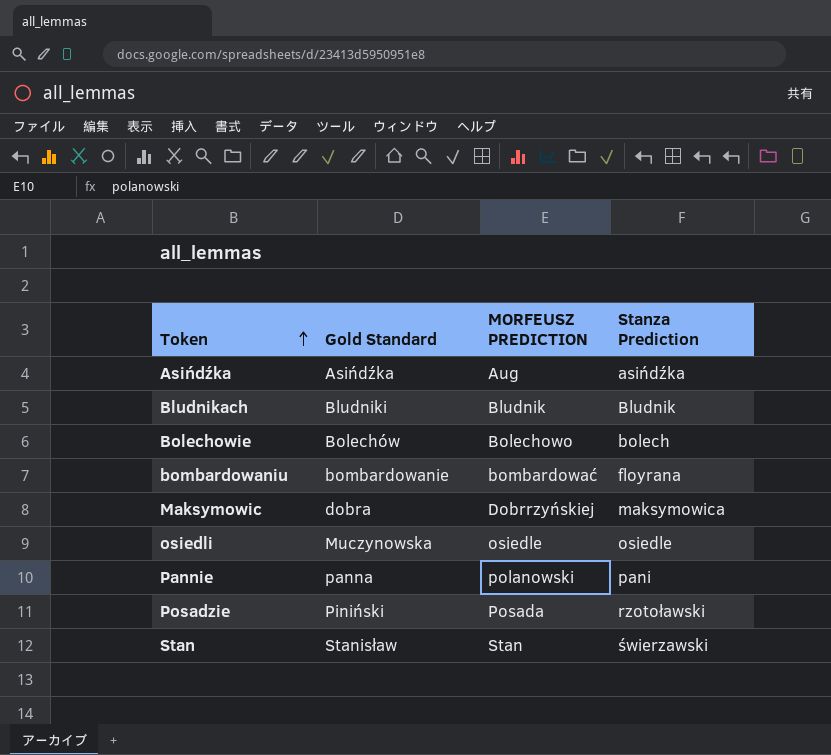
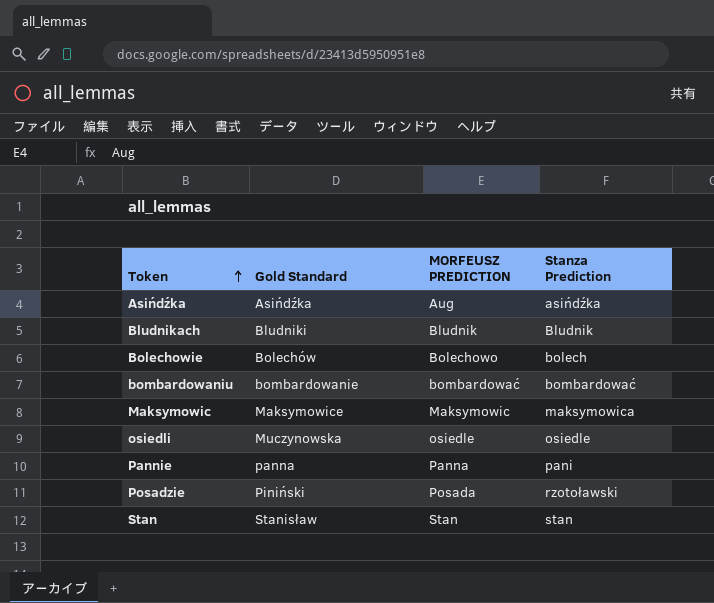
bombardowaniu | Stanza Prediction: floyrana -> bombardować
Maksymowic | Gold Standard: dobra -> Maksymowice
Maksymowic | MORFEUSZ PREDICTION: Dobrrzyńskiej -> Maksymowic
Pannie | MORFEUSZ PREDICTION: polanowski -> Panna
Stan | Stanza Prediction: świerzawski -> stan

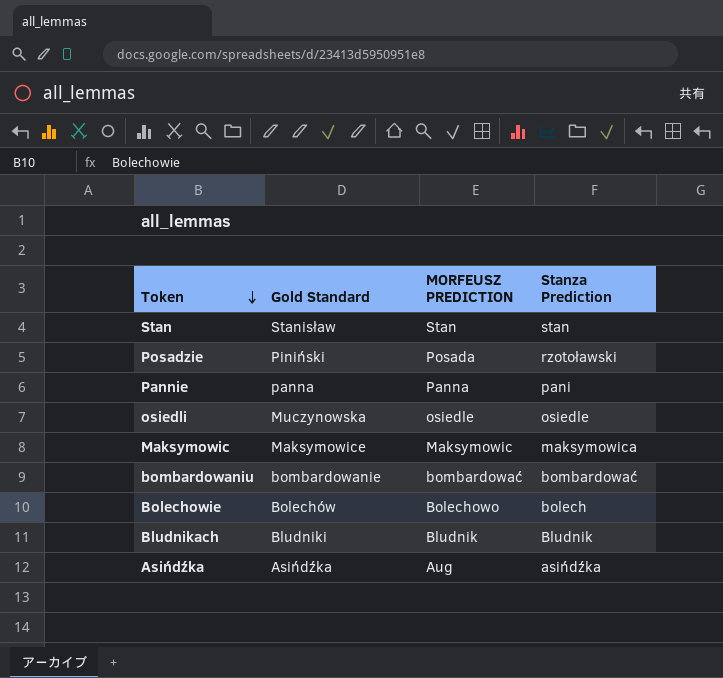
row order: Token ascending -> Token descending

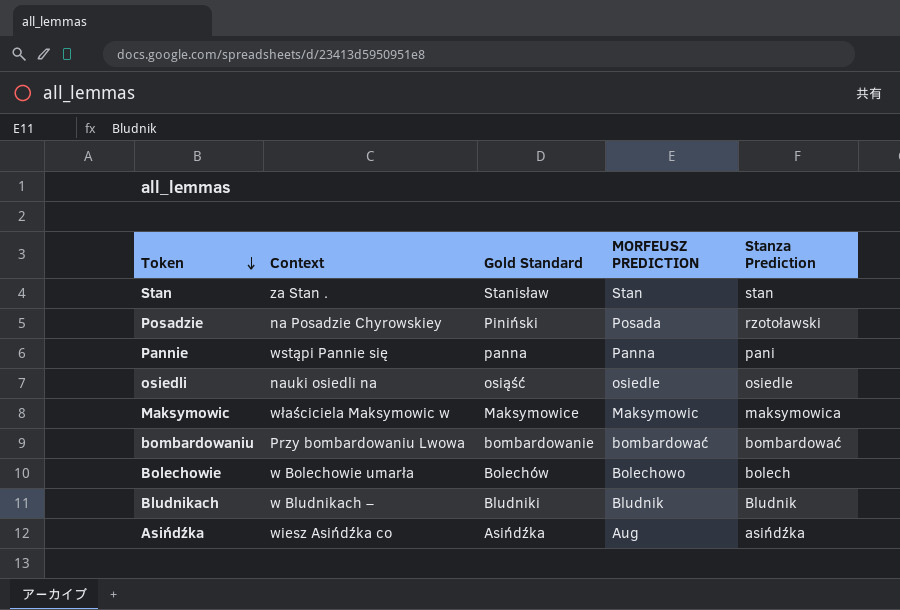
column Context | position: none -> 2
osiedli | Gold Standard: Muczynowska -> osiąść

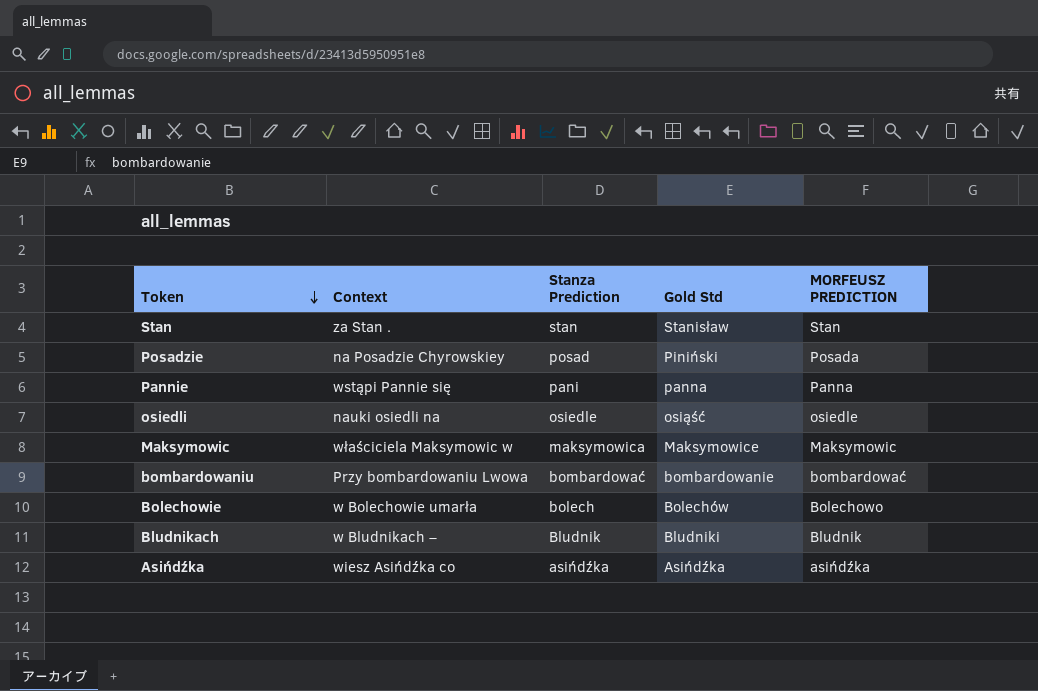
column Stanza Prediction | position: 5 -> 3
column name: Gold Standard -> Gold Std
Posadzie | Stanza Prediction: rzotoławski -> posad
Asińdźka | MORFEUSZ PREDICTION: Aug -> asińdźka

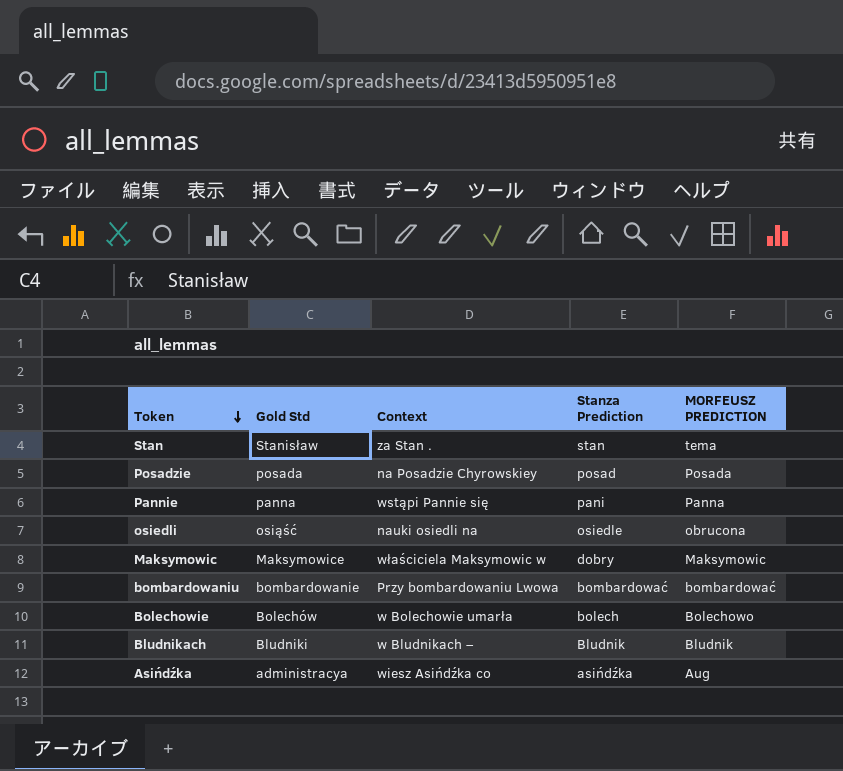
column Gold Std | position: 4 -> 2
Stan | MORFEUSZ PREDICTION: Stan -> tema
Posadzie | Gold Std: Piniński -> posada
osiedli | MORFEUSZ PREDICTION: osiedle -> obrucona
Maksymowic | Stanza Prediction: maksymowica -> dobry
Asińdźka | Gold Std: Asińdźka -> administracya
Asińdźka | MORFEUSZ PREDICTION: asińdźka -> Aug

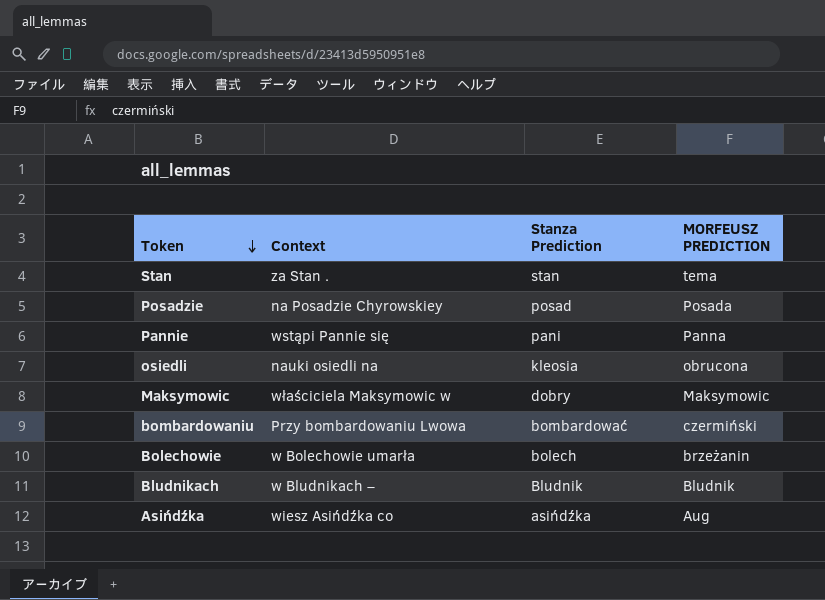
column Gold Std | position: 2 -> none
osiedli | Stanza Prediction: osiedle -> kleosia
bombardowaniu | MORFEUSZ PREDICTION: bombardować -> czermiński
Bolechowie | MORFEUSZ PREDICTION: Bolechowo -> brzeżanin

